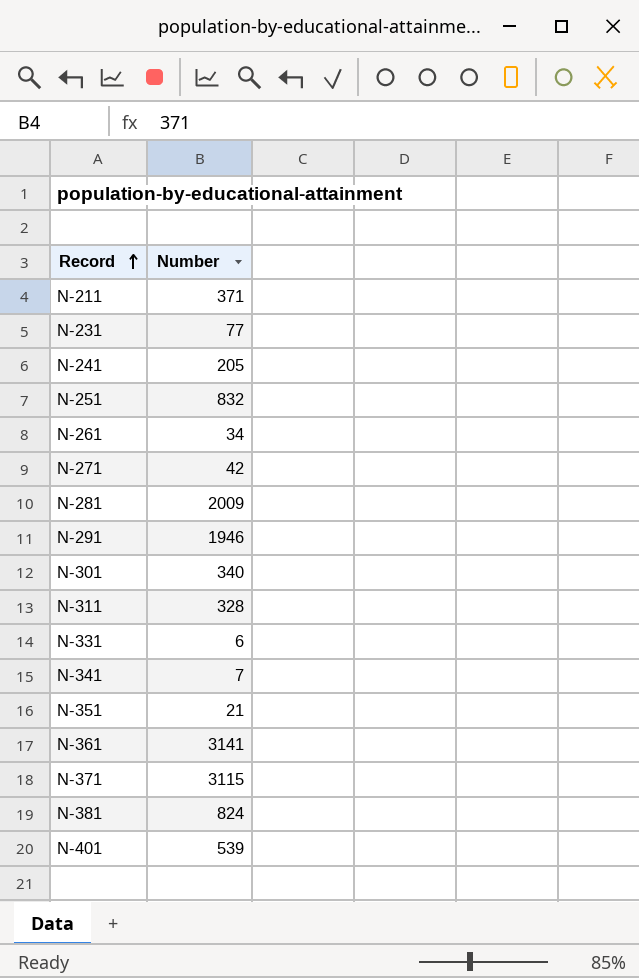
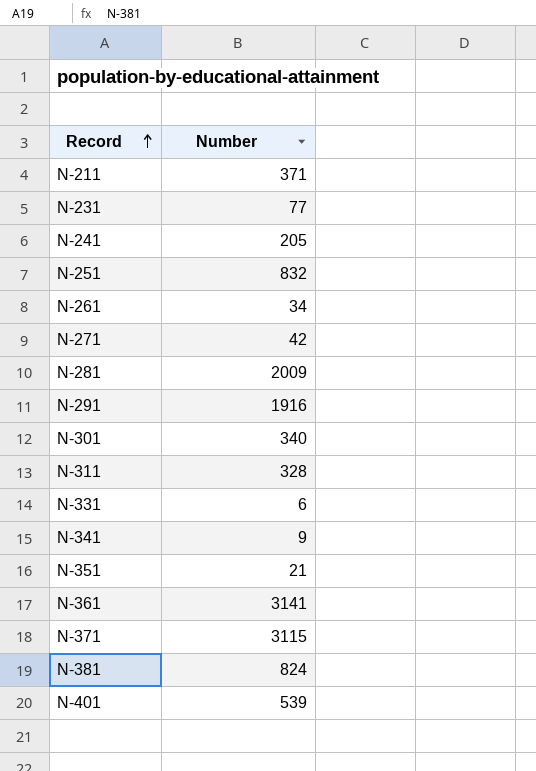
N-291 | Number: 1946 -> 1916
N-341 | Number: 7 -> 9

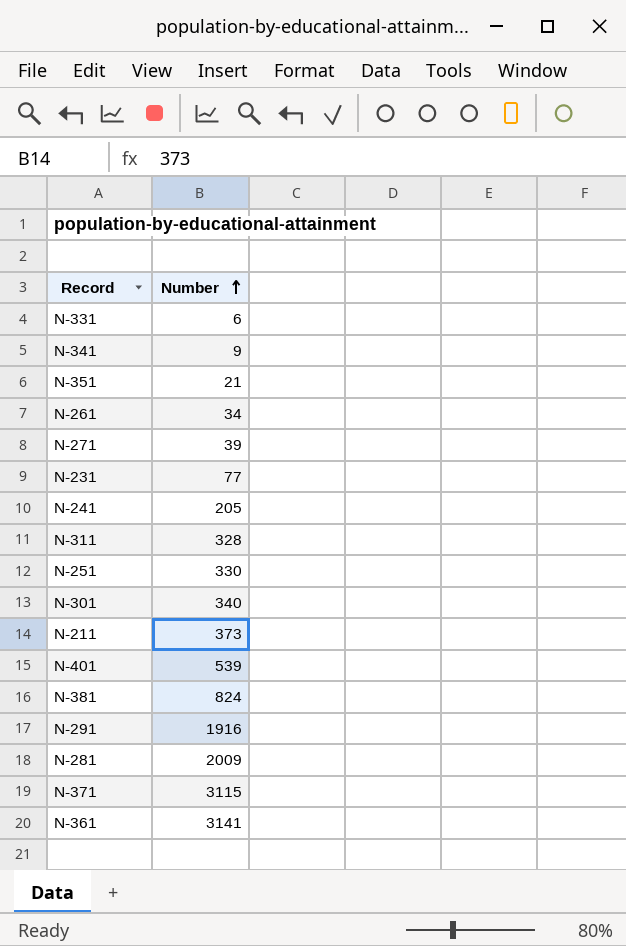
row order: Record ascending -> Number ascending
N-271 | Number: 42 -> 39
N-251 | Number: 832 -> 330
N-211 | Number: 371 -> 373

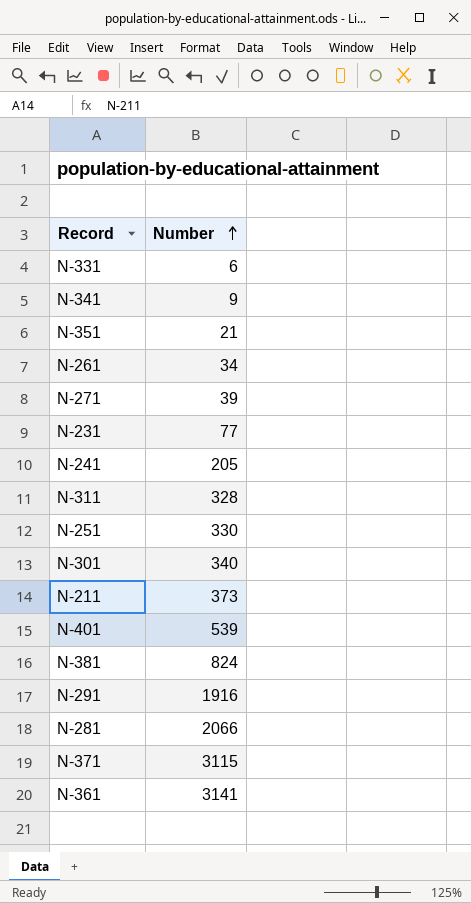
N-281 | Number: 2009 -> 2066

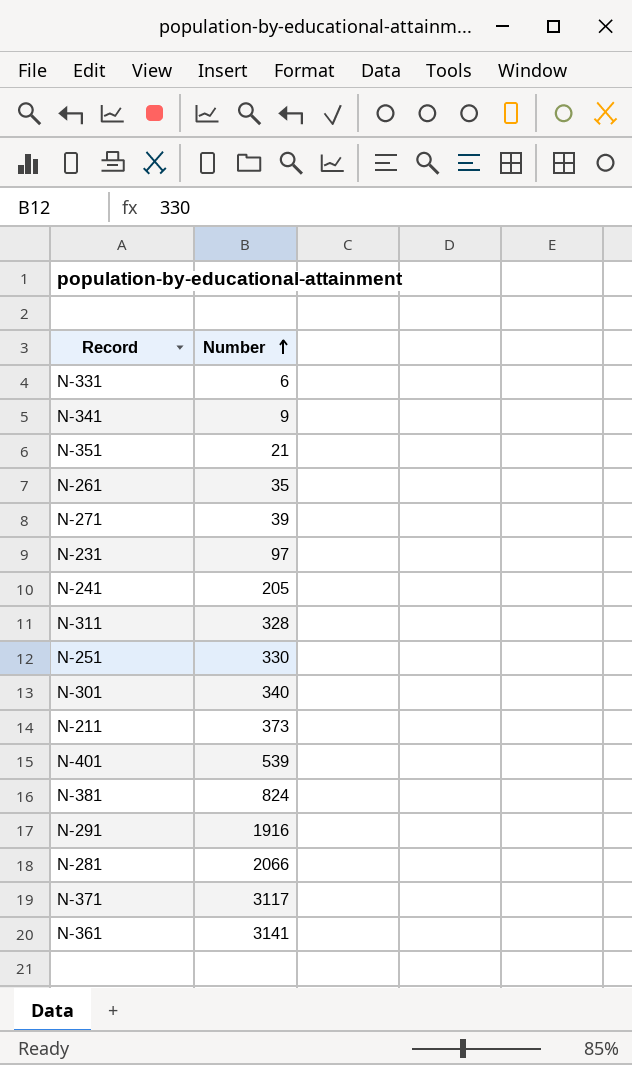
N-261 | Number: 34 -> 35
N-231 | Number: 77 -> 97
N-371 | Number: 3115 -> 3117

